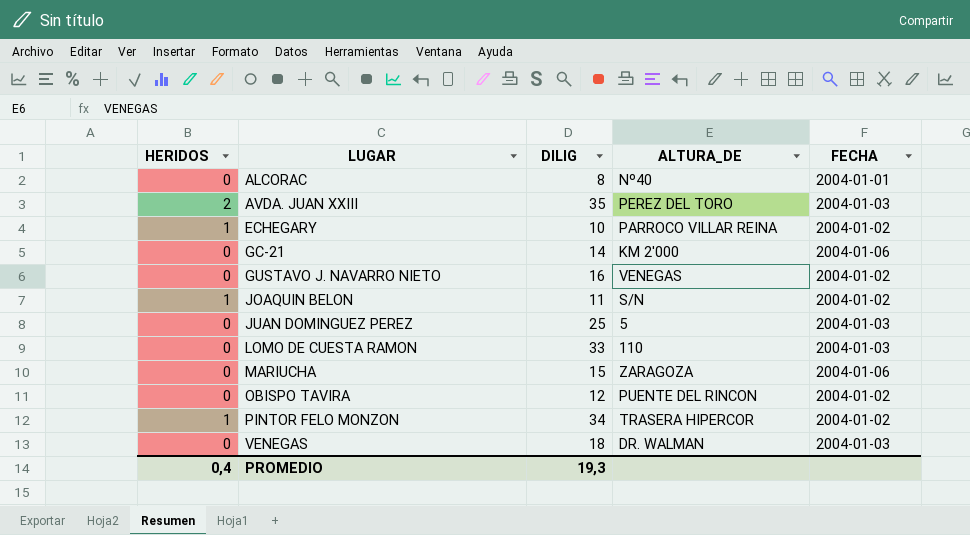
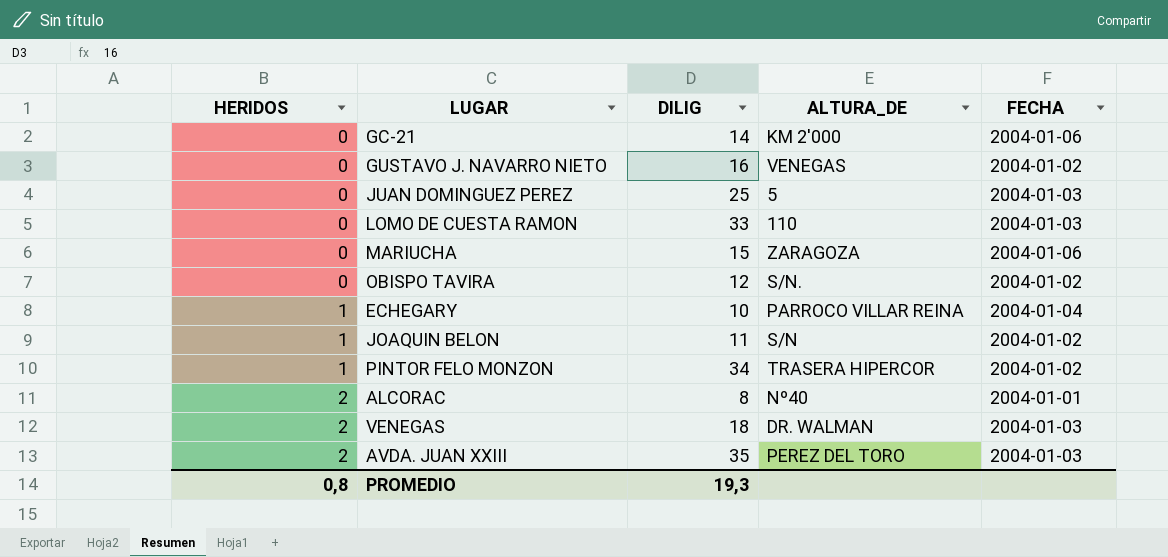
row order: LUGAR ascending -> HERIDOS ascending
OBISPO TAVIRA | ALTURA_DE: PUENTE DEL RINCON -> S/N.
ECHEGARY | FECHA: 2004-01-02 -> 2004-01-04
ALCORAC | HERIDOS: 0 -> 2
VENEGAS | HERIDOS: 0 -> 2
PROMEDIO | HERIDOS: 0,4 -> 0,8

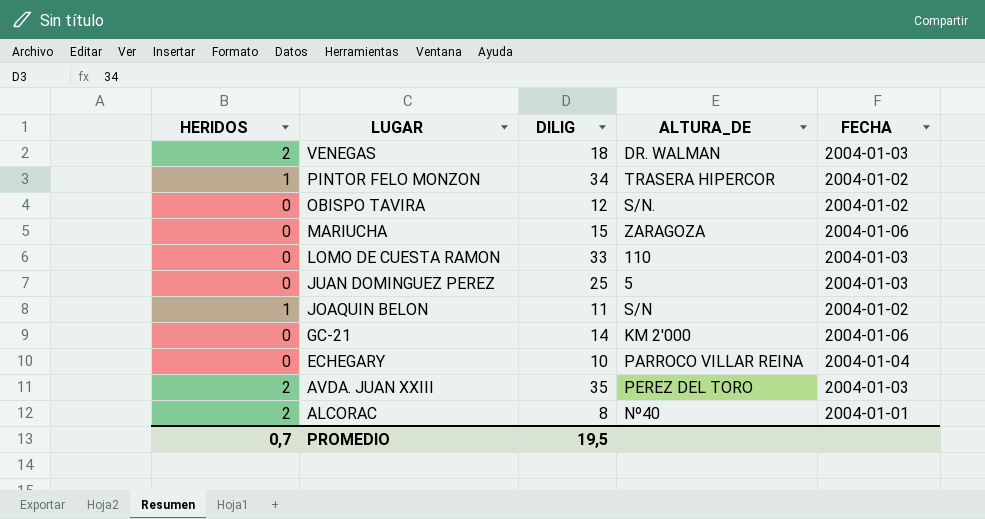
row order: HERIDOS ascending -> LUGAR descending
row GUSTAVO J. NAVARRO NIETO: 0 | 16 | VENEGAS | 2004-01-02 -> none
ECHEGARY | HERIDOS: 1 -> 0
PROMEDIO | HERIDOS: 0,8 -> 0,7
PROMEDIO | DILIG: 19,3 -> 19,5

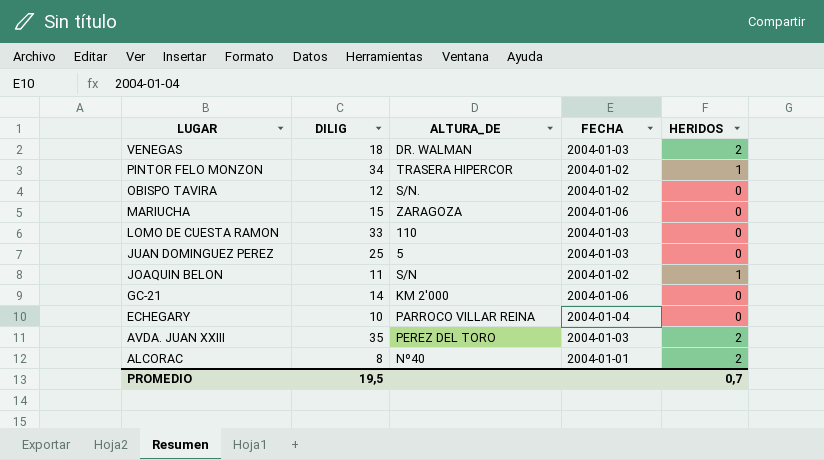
column HERIDOS | position: 1 -> 5

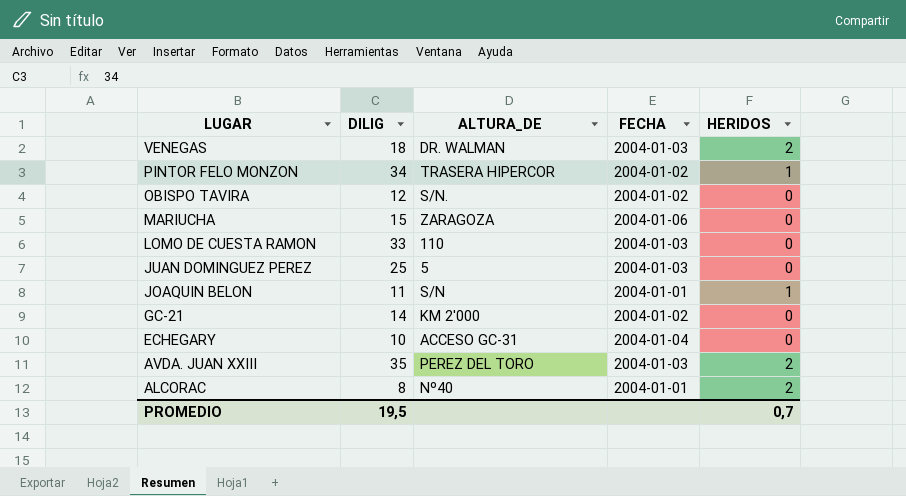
JOAQUIN BELON | FECHA: 2004-01-02 -> 2004-01-01
GC-21 | FECHA: 2004-01-06 -> 2004-01-02
ECHEGARY | ALTURA_DE: PARROCO VILLAR REINA -> ACCESO GC-31

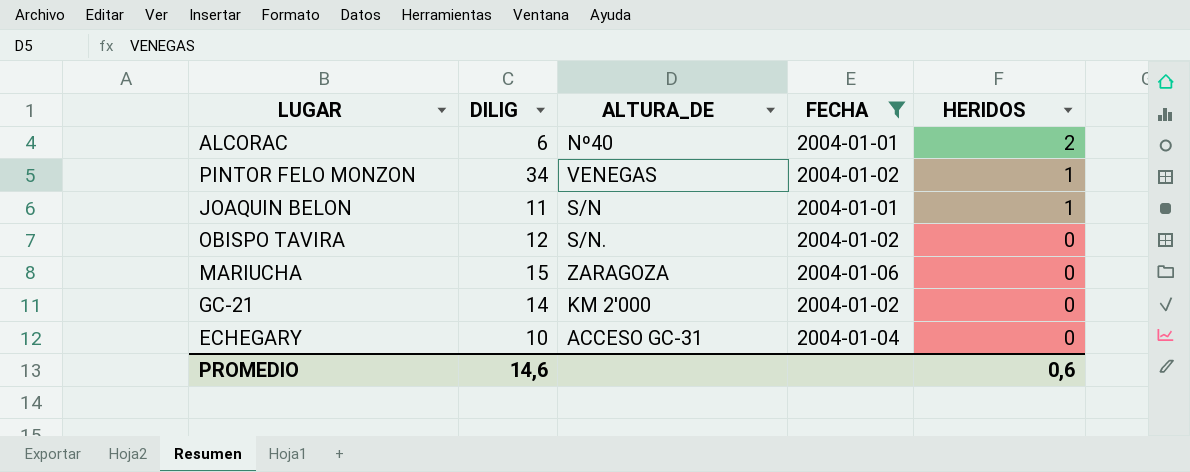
filter: none -> FECHA != 2004-01-03
row order: LUGAR descending -> HERIDOS descending
ALCORAC | DILIG: 8 -> 6
PINTOR FELO MONZON | ALTURA_DE: TRASERA HIPERCOR -> VENEGAS
PROMEDIO | DILIG: 19,5 -> 14,6
PROMEDIO | HERIDOS: 0,7 -> 0,6

